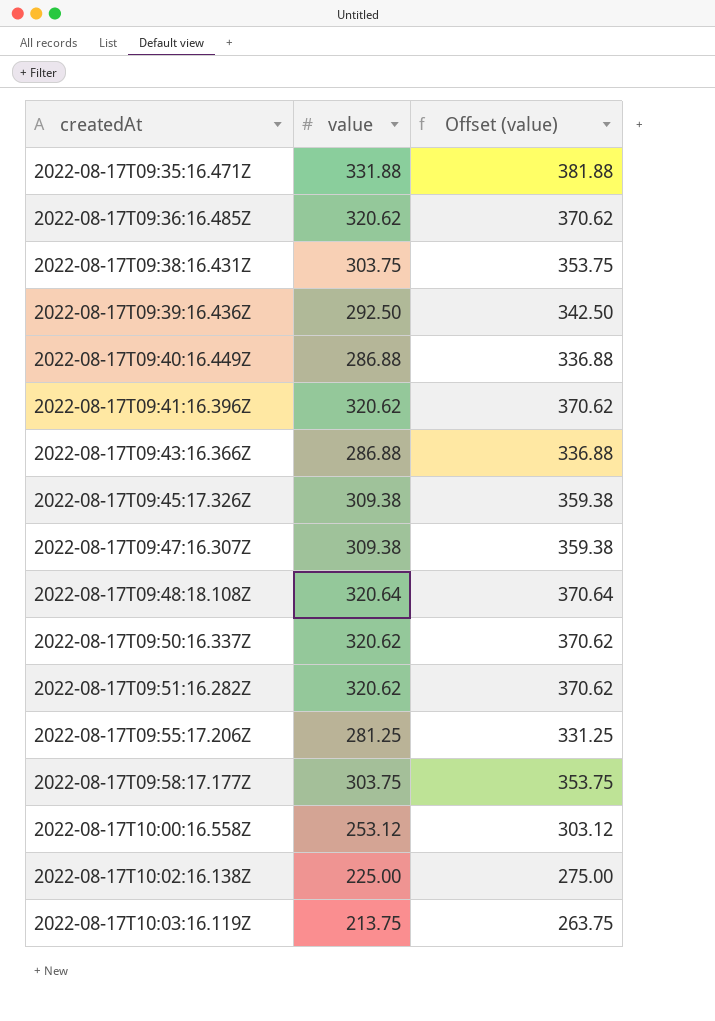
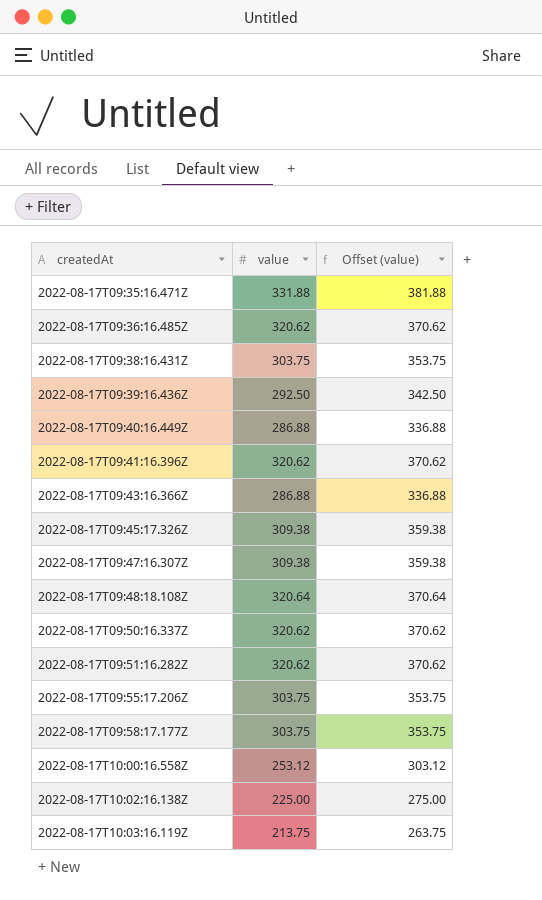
2022-08-17T09:55:17.206Z | value: 281.25 -> 303.75
2022-08-17T09:55:17.206Z | Offset (value): 331.25 -> 353.75

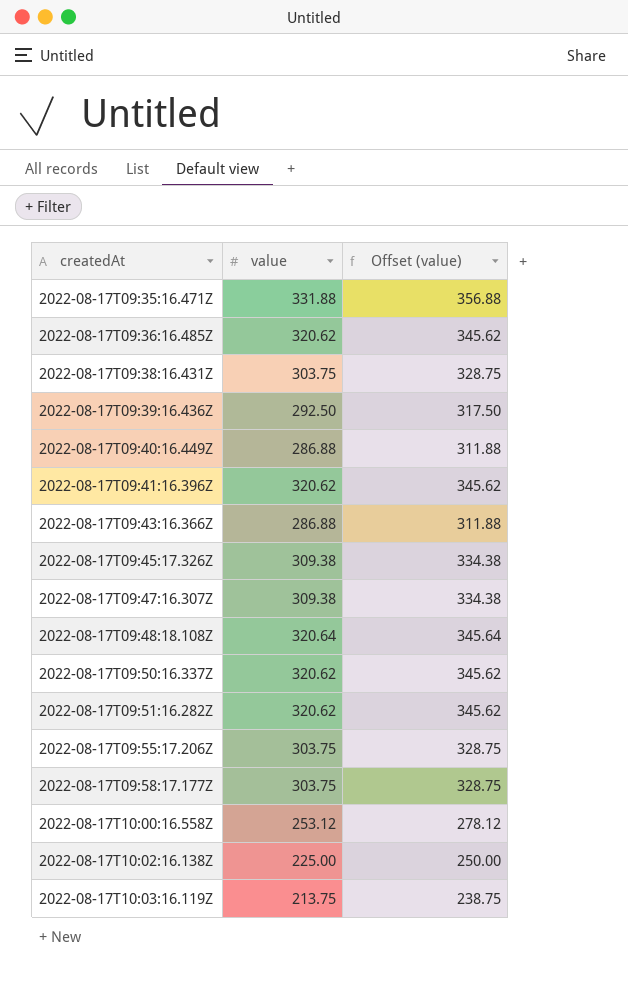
column Offset (value) | formula: [value] + 50 -> [value] + 25

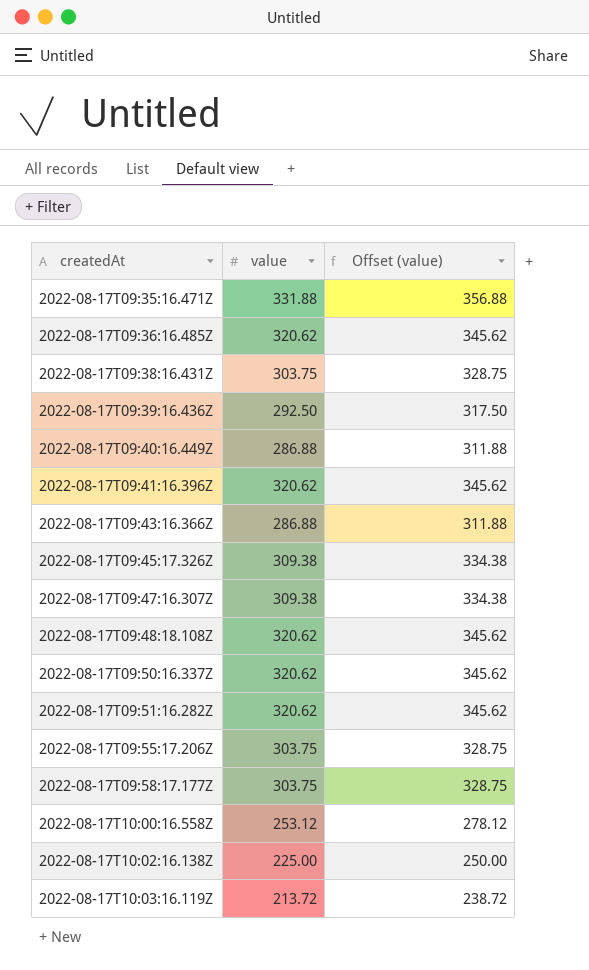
2022-08-17T09:48:18.108Z | value: 320.64 -> 320.62
2022-08-17T09:48:18.108Z | Offset (value): 345.64 -> 345.62
2022-08-17T10:03:16.119Z | value: 213.75 -> 213.72
2022-08-17T10:03:16.119Z | Offset (value): 238.75 -> 238.72

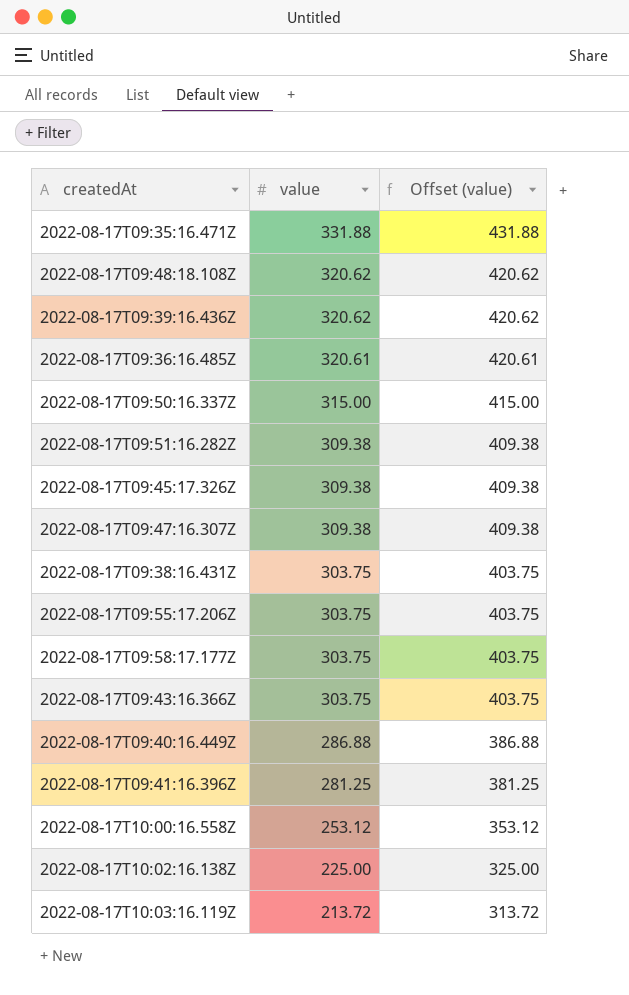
row order: createdAt ascending -> value descending
column Offset (value) | formula: [value] + 25 -> [value] + 100
2022-08-17T09:39:16.436Z | value: 292.50 -> 320.62
2022-08-17T09:36:16.485Z | value: 320.62 -> 320.61
2022-08-17T09:50:16.337Z | value: 320.62 -> 315.00
2022-08-17T09:51:16.282Z | value: 320.62 -> 309.38
2022-08-17T09:43:16.366Z | value: 286.88 -> 303.75
2022-08-17T09:41:16.396Z | value: 320.62 -> 281.25

